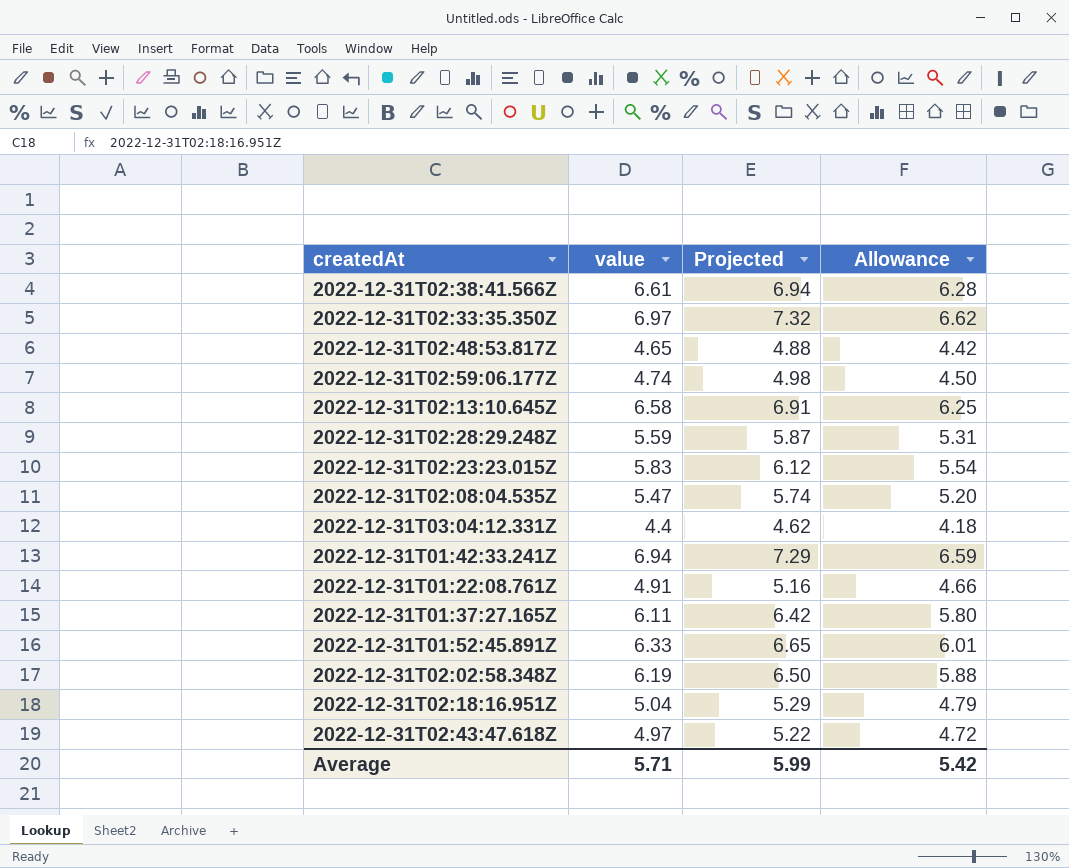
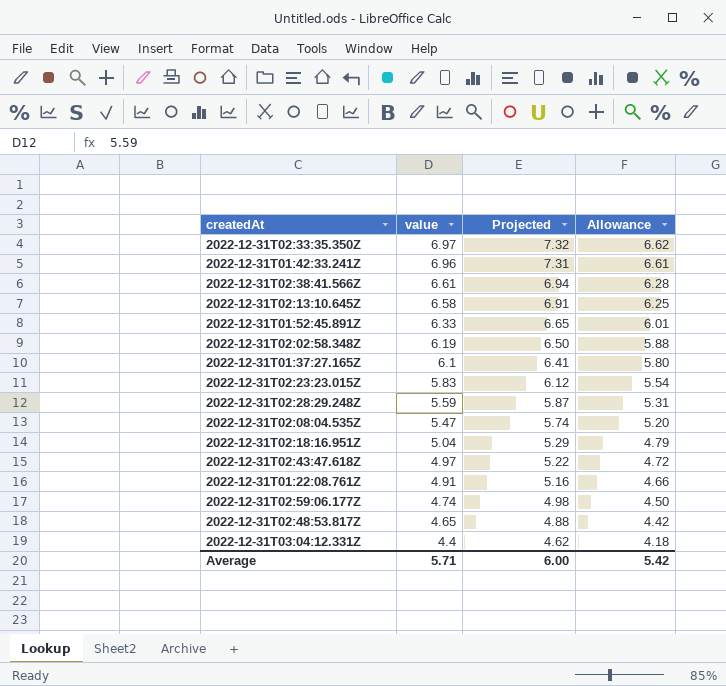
row order: none -> value descending
2022-12-31T01:42:33.241Z | value: 6.94 -> 6.96
2022-12-31T01:42:33.241Z | Projected: 7.29 -> 7.31
2022-12-31T01:42:33.241Z | Allowance: 6.59 -> 6.61
2022-12-31T01:37:27.165Z | value: 6.11 -> 6.1
2022-12-31T01:37:27.165Z | Projected: 6.42 -> 6.41
Average | Projected: 5.99 -> 6.00

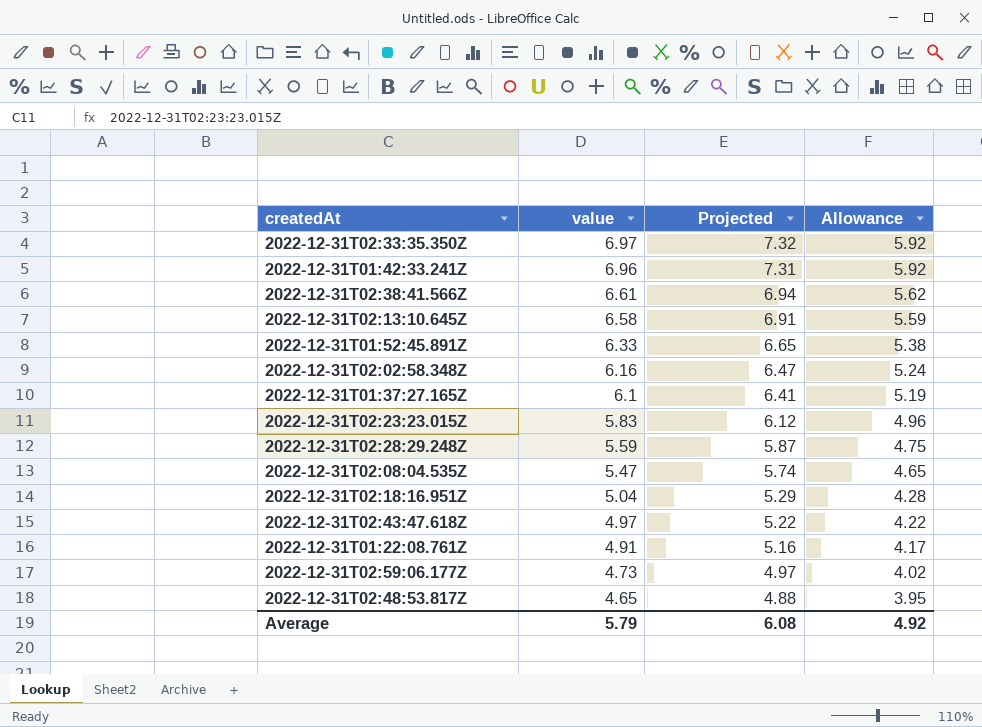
column Allowance | formula: [value] * 0.95 -> [value] * 0.85
row 2022-12-31T03:04:12.331Z: 4.4 | 4.62 | 4.18 -> none
2022-12-31T02:02:58.348Z | value: 6.19 -> 6.16
2022-12-31T02:02:58.348Z | Projected: 6.50 -> 6.47
2022-12-31T02:59:06.177Z | value: 4.74 -> 4.73
2022-12-31T02:59:06.177Z | Projected: 4.98 -> 4.97
Average | value: 5.71 -> 5.79
Average | Projected: 6.00 -> 6.08
Average | Allowance: 5.42 -> 4.92

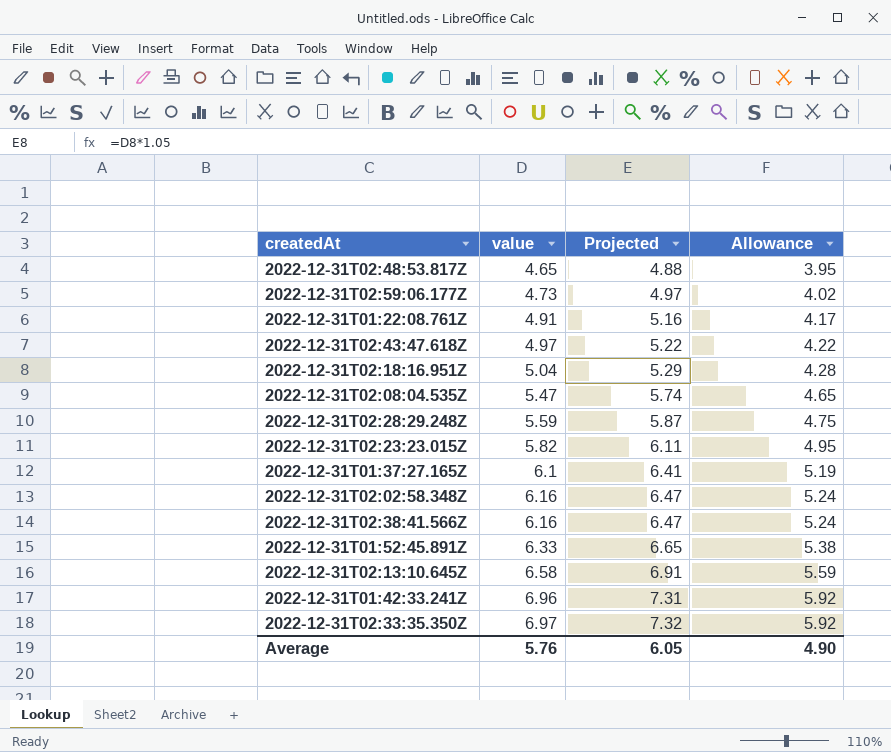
row order: value descending -> value ascending
2022-12-31T02:23:23.015Z | value: 5.83 -> 5.82
2022-12-31T02:23:23.015Z | Projected: 6.12 -> 6.11
2022-12-31T02:23:23.015Z | Allowance: 4.96 -> 4.95
2022-12-31T02:38:41.566Z | value: 6.61 -> 6.16
2022-12-31T02:38:41.566Z | Projected: 6.94 -> 6.47
2022-12-31T02:38:41.566Z | Allowance: 5.62 -> 5.24
Average | value: 5.79 -> 5.76
Average | Projected: 6.08 -> 6.05
Average | Allowance: 4.92 -> 4.90

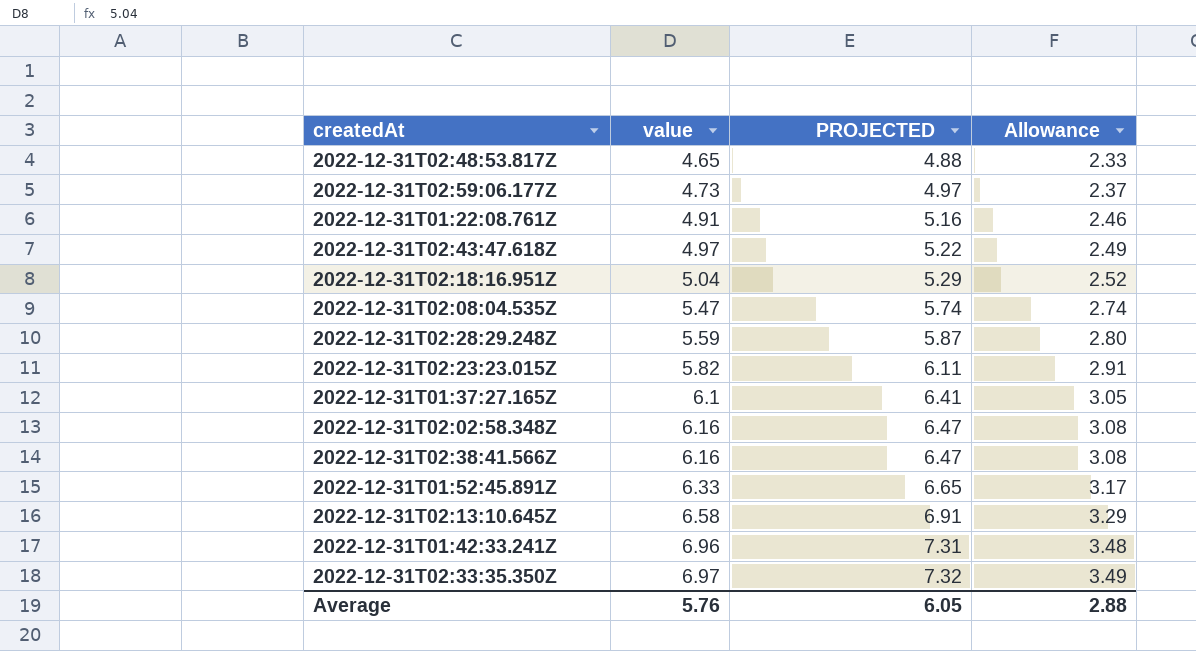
column name: Projected -> PROJECTED
column Allowance | formula: [value] * 0.85 -> [value] * 0.5
Average | Allowance: 4.90 -> 2.88

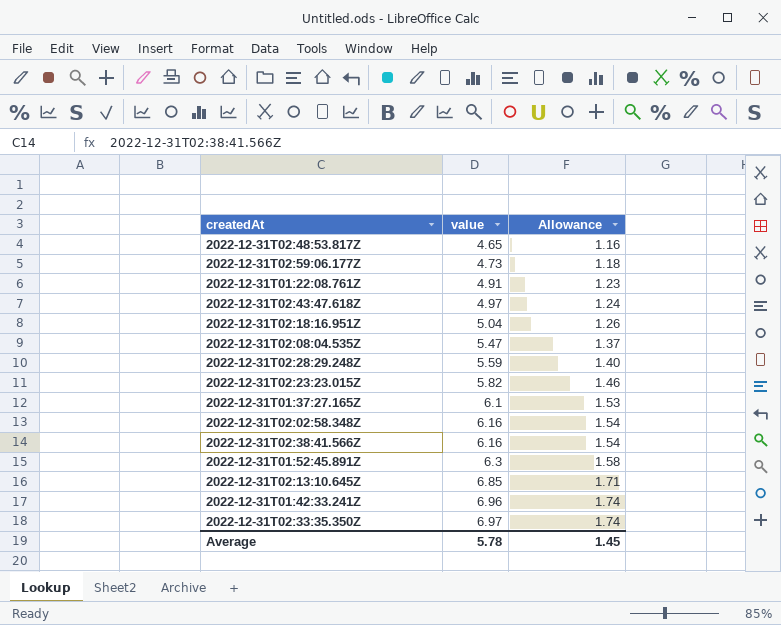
column PROJECTED | formula: [value] * 1.05 -> none
column Allowance | formula: [value] * 0.5 -> [value] * 0.25
2022-12-31T01:52:45.891Z | value: 6.33 -> 6.3
2022-12-31T02:13:10.645Z | value: 6.58 -> 6.85
Average | value: 5.76 -> 5.78
Average | Allowance: 2.88 -> 1.45

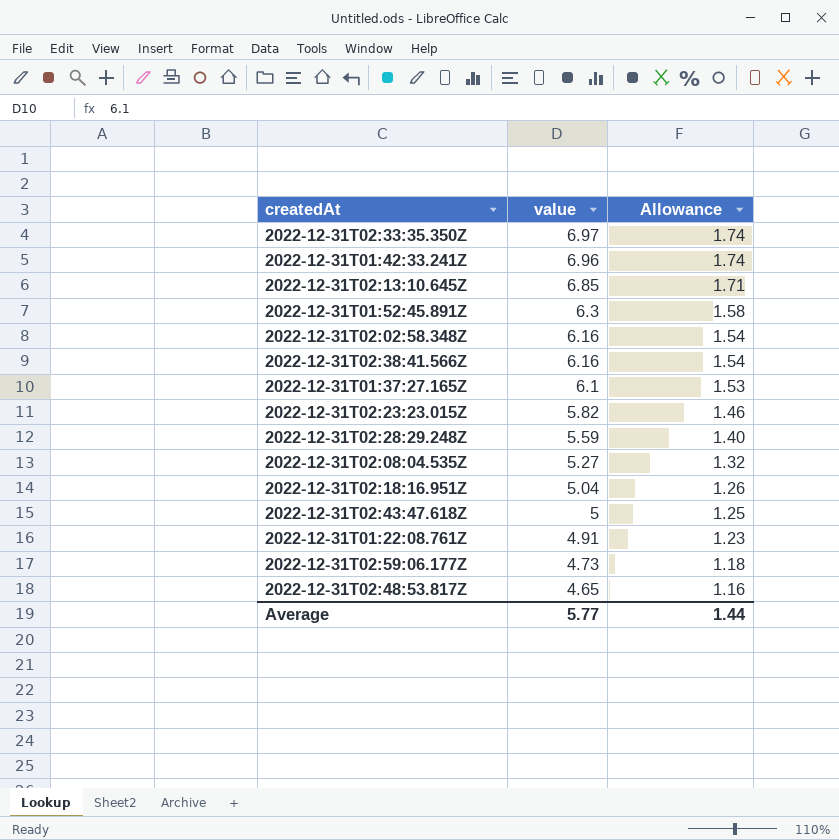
row order: value ascending -> value descending
2022-12-31T02:08:04.535Z | value: 5.47 -> 5.27
2022-12-31T02:08:04.535Z | Allowance: 1.37 -> 1.32
2022-12-31T02:43:47.618Z | value: 4.97 -> 5
2022-12-31T02:43:47.618Z | Allowance: 1.24 -> 1.25
Average | value: 5.78 -> 5.77
Average | Allowance: 1.45 -> 1.44

